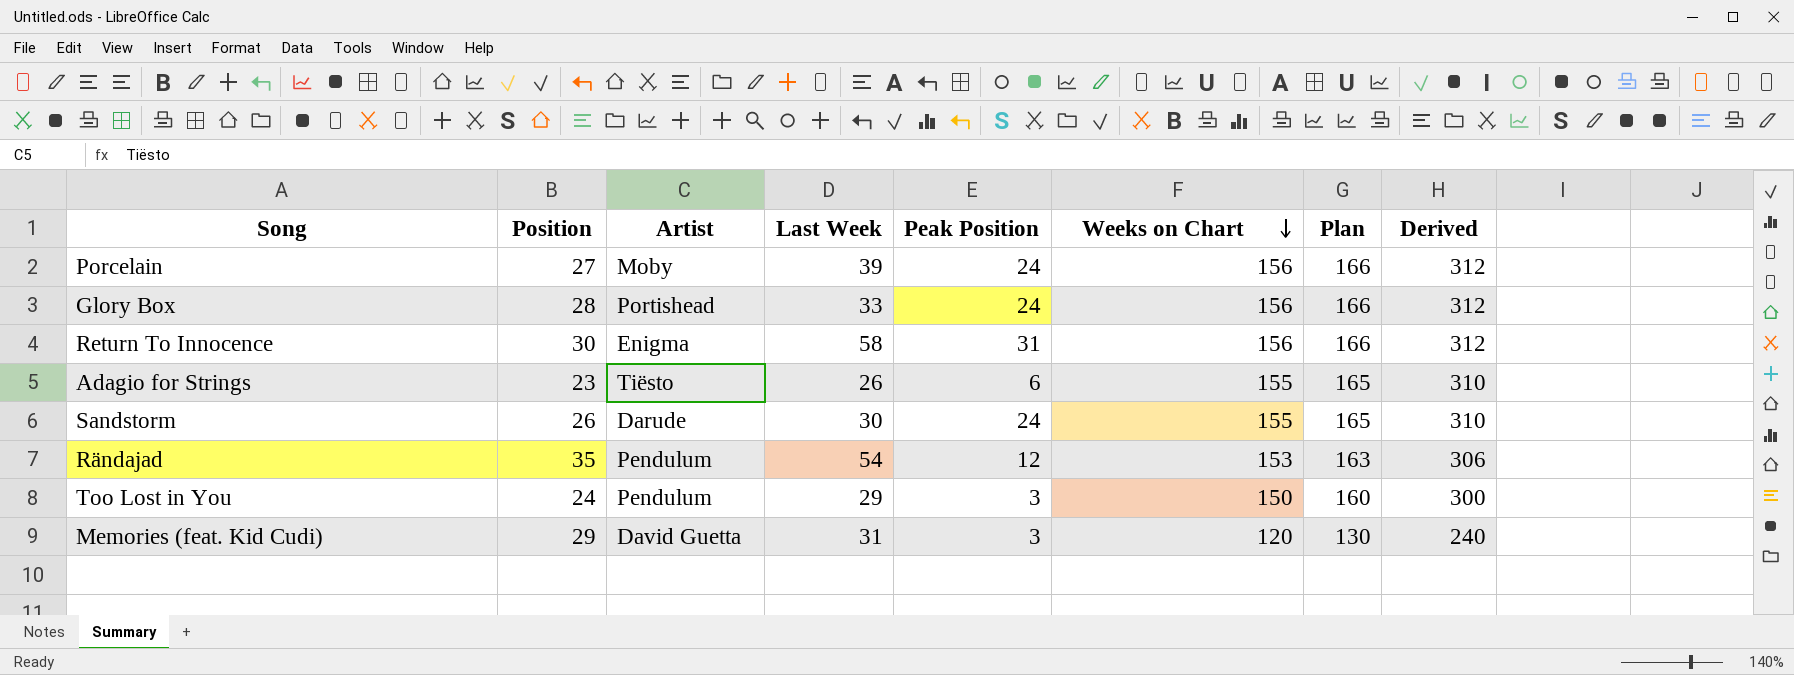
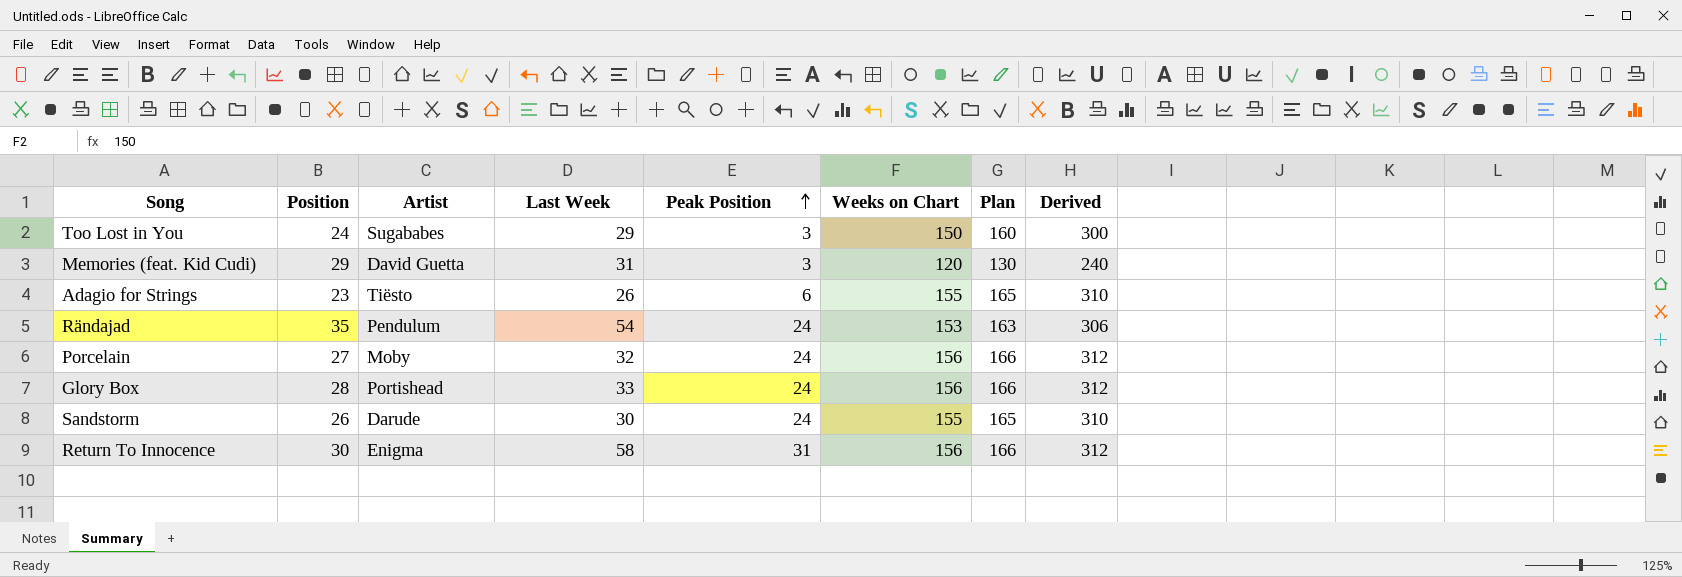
row order: Weeks on Chart descending -> Peak Position ascending
Too Lost in You | Artist: Pendulum -> Sugababes
Rändajad | Peak Position: 12 -> 24
Porcelain | Last Week: 39 -> 32

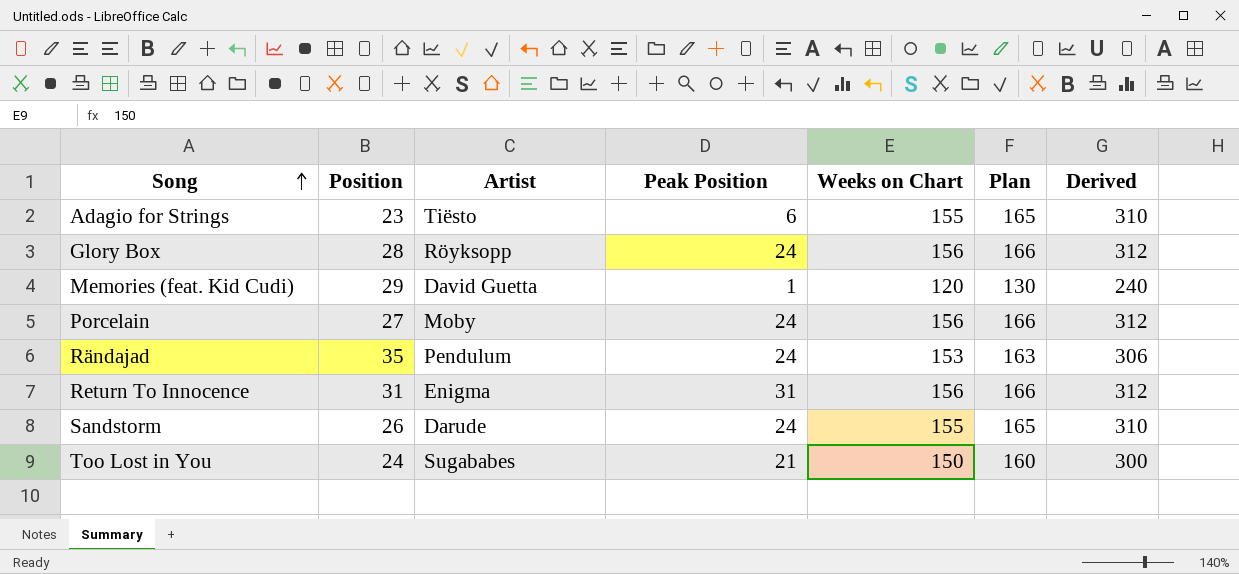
row order: Peak Position ascending -> Song ascending
column Last Week | position: 4 -> none
Glory Box | Artist: Portishead -> Röyksopp
Memories (feat. Kid Cudi) | Peak Position: 3 -> 1
Return To Innocence | Position: 30 -> 31
Too Lost in You | Peak Position: 3 -> 21

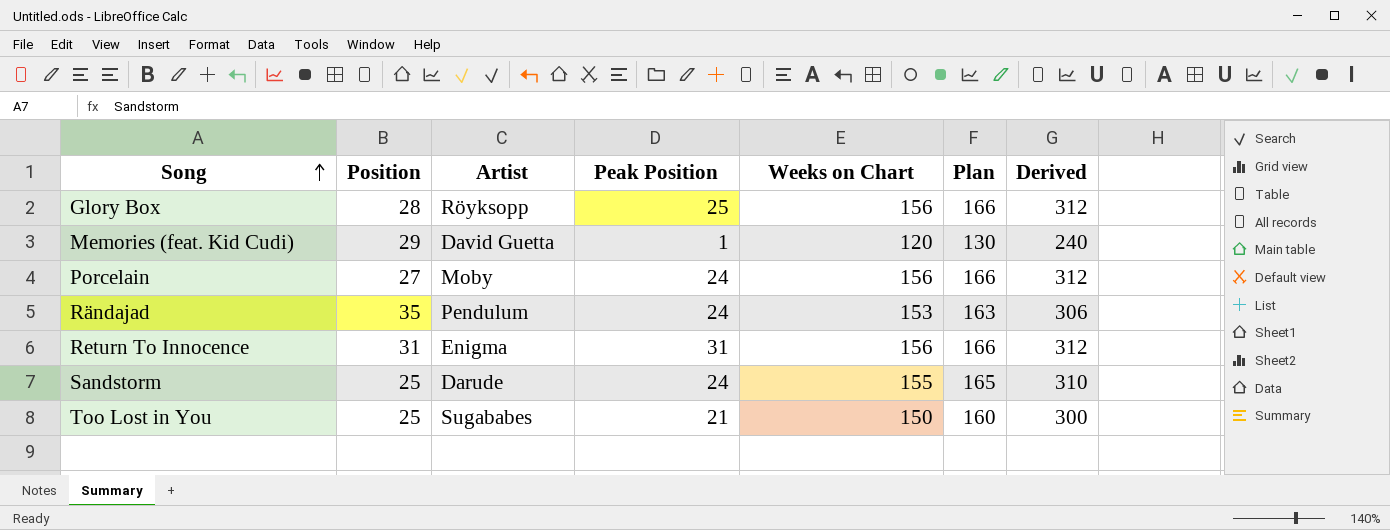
row Adagio for Strings: 23 | Tiësto | 6 | 155 | 165 | 310 -> none
Glory Box | Peak Position: 24 -> 25
Sandstorm | Position: 26 -> 25
Too Lost in You | Position: 24 -> 25

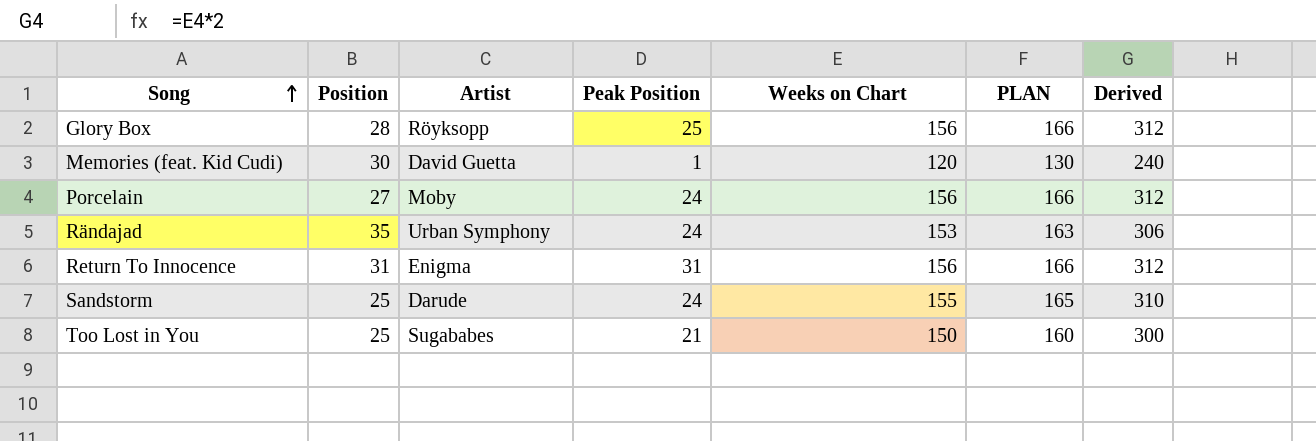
column name: Plan -> PLAN
Memories (feat. Kid Cudi) | Position: 29 -> 30
Rändajad | Artist: Pendulum -> Urban Symphony

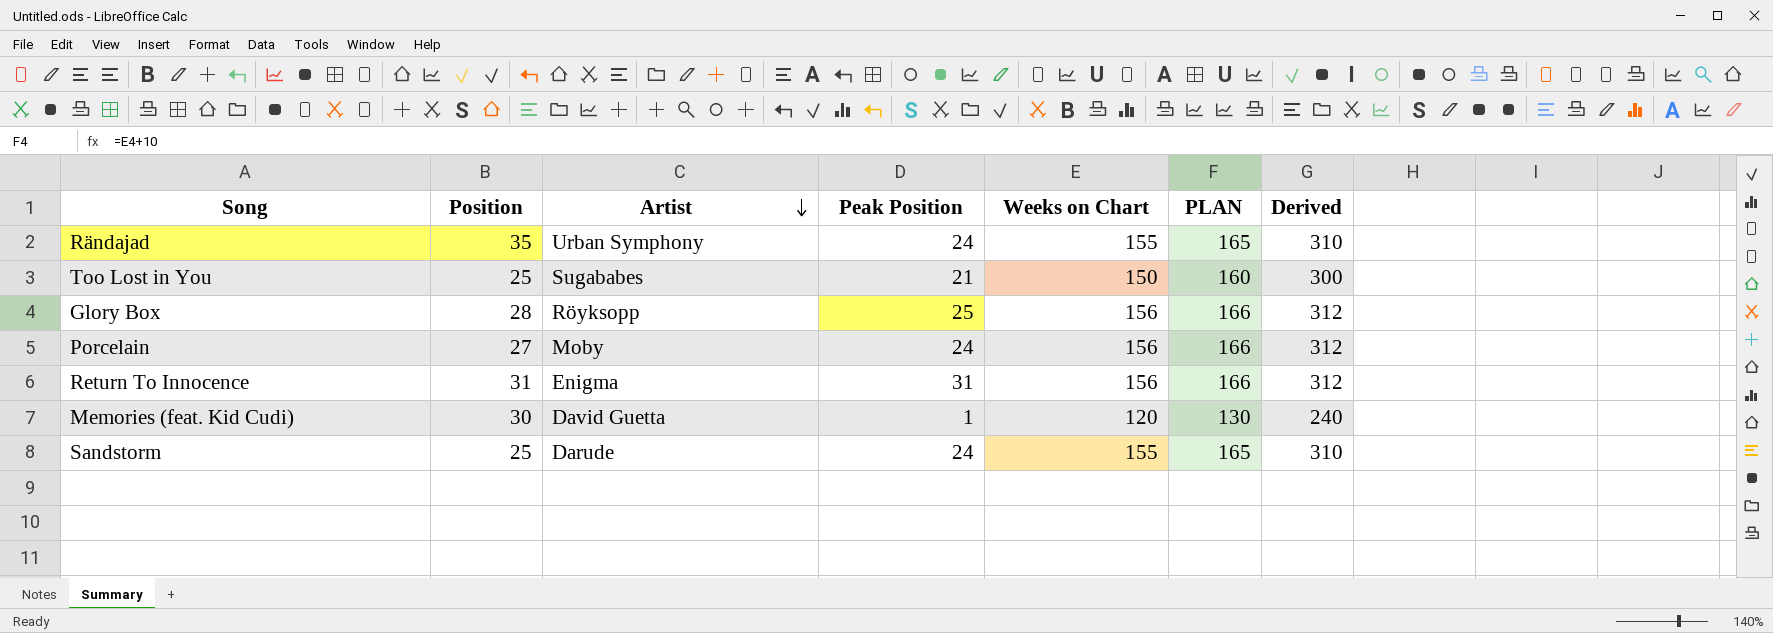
row order: Song ascending -> Artist descending
Rändajad | Weeks on Chart: 153 -> 155
Rändajad | PLAN: 163 -> 165
Rändajad | Derived: 306 -> 310

